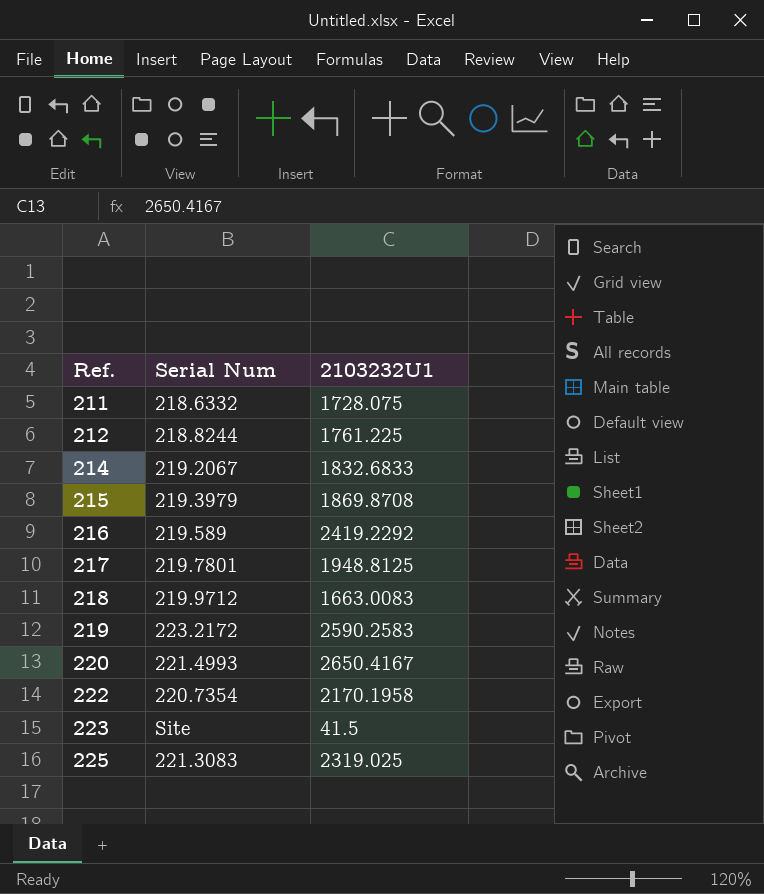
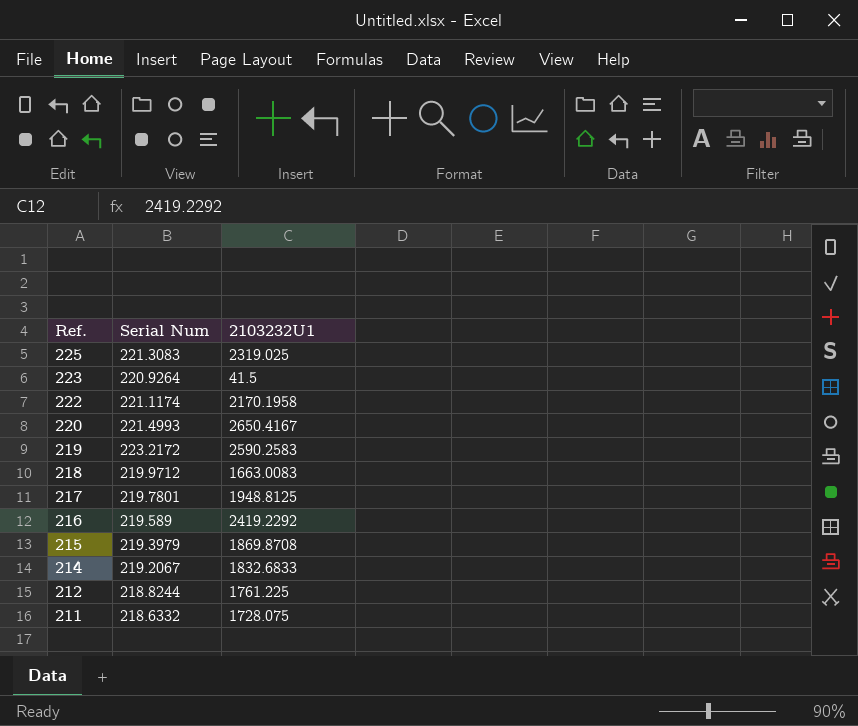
row order: Ref. ascending -> Ref. descending
223 | Serial Num: Site -> 220.9264
222 | Serial Num: 220.7354 -> 221.1174

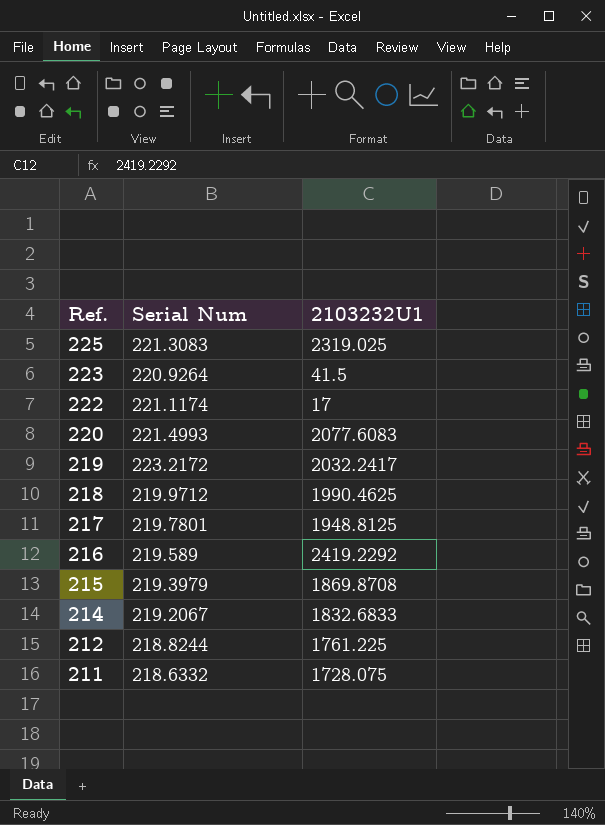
222 | 2103232U1: 2170.1958 -> 17
220 | 2103232U1: 2650.4167 -> 2077.6083
219 | 2103232U1: 2590.2583 -> 2032.2417
218 | 2103232U1: 1663.0083 -> 1990.4625

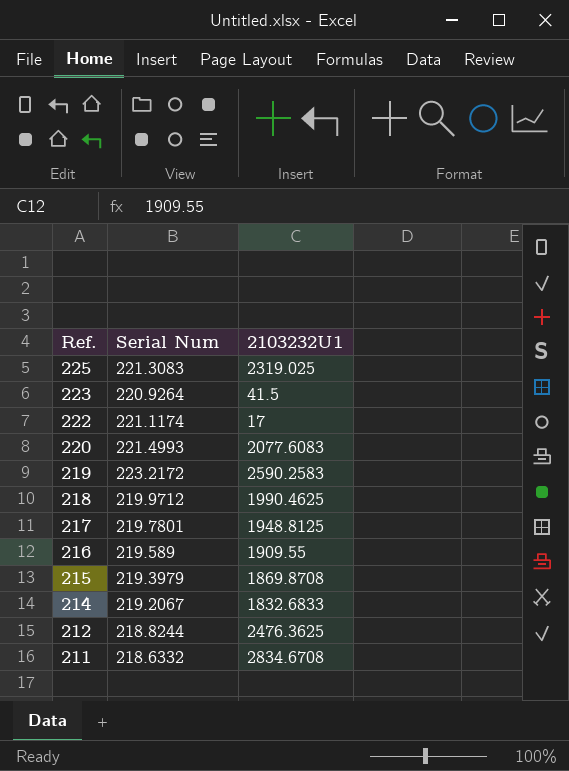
219 | 2103232U1: 2032.2417 -> 2590.2583
216 | 2103232U1: 2419.2292 -> 1909.55
212 | 2103232U1: 1761.225 -> 2476.3625
211 | 2103232U1: 1728.075 -> 2834.6708

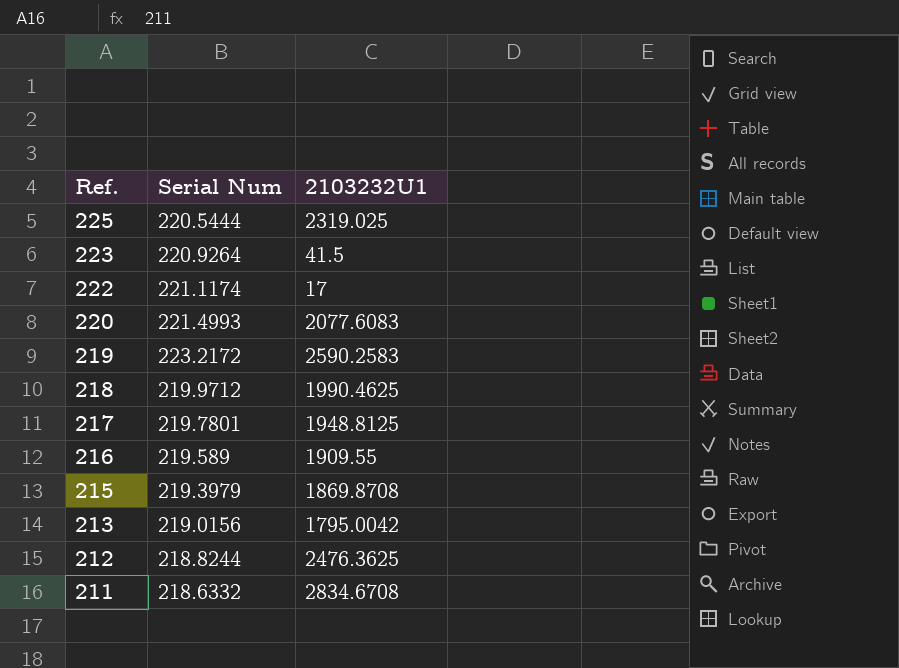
row 214: 219.2067 | 1832.6833 -> none
225 | Serial Num: 221.3083 -> 220.5444
row 213: none -> 219.0156 | 1795.0042

